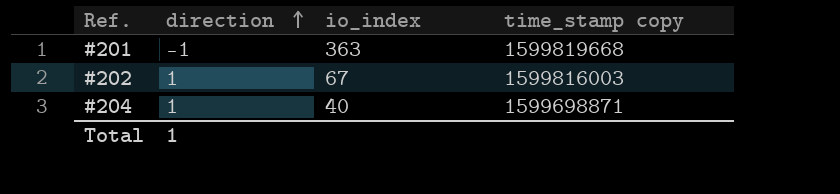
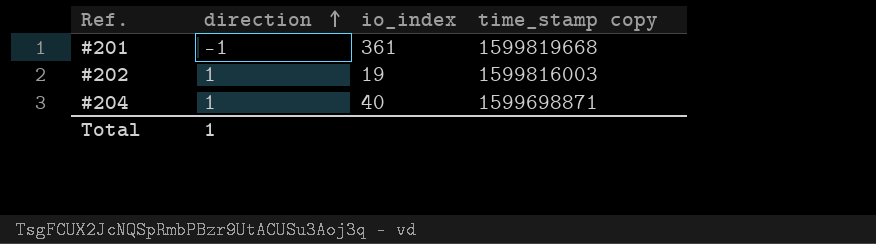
#201 | io_index: 363 -> 361
#202 | io_index: 67 -> 19

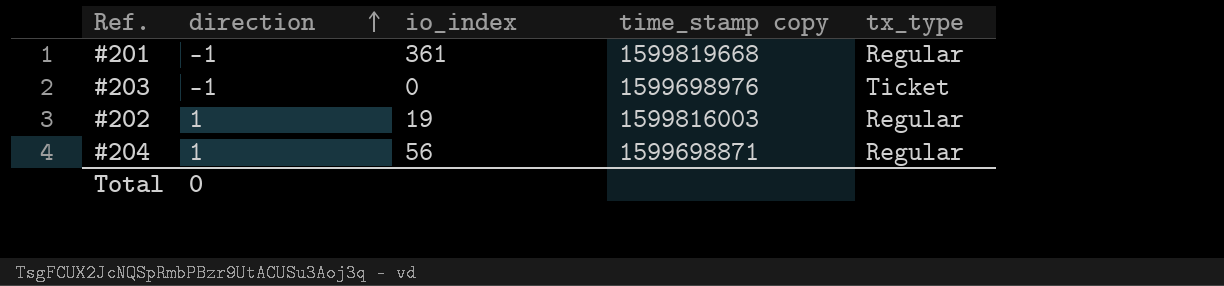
column tx_type | position: none -> 5
row #203: none -> -1 | 0 | 1599698976 | Ticket
#204 | io_index: 40 -> 56
Total | direction: 1 -> 0

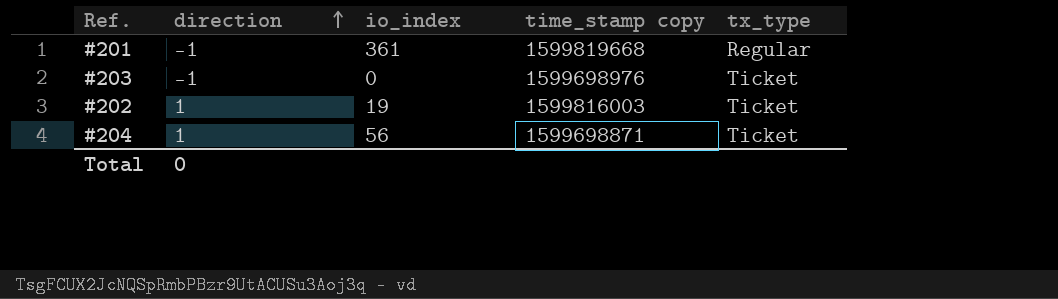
#202 | tx_type: Regular -> Ticket
#204 | tx_type: Regular -> Ticket

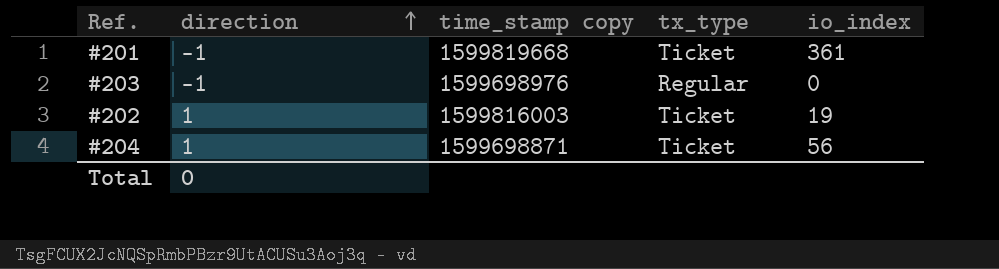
column io_index | position: 3 -> 5
#201 | tx_type: Regular -> Ticket
#203 | tx_type: Ticket -> Regular

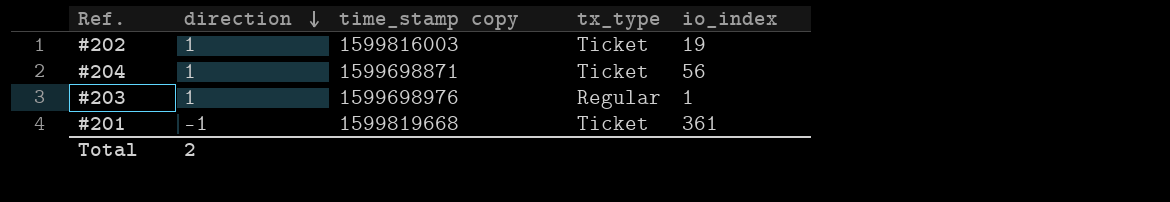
row order: direction ascending -> direction descending
#203 | direction: -1 -> 1
#203 | io_index: 0 -> 1
Total | direction: 0 -> 2

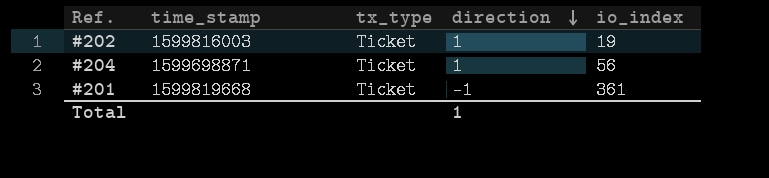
column name: time_stamp copy -> time_stamp
column direction | position: 2 -> 4
row #203: 1 | 1599698976 | Regular | 1 -> none
Total | direction: 2 -> 1

